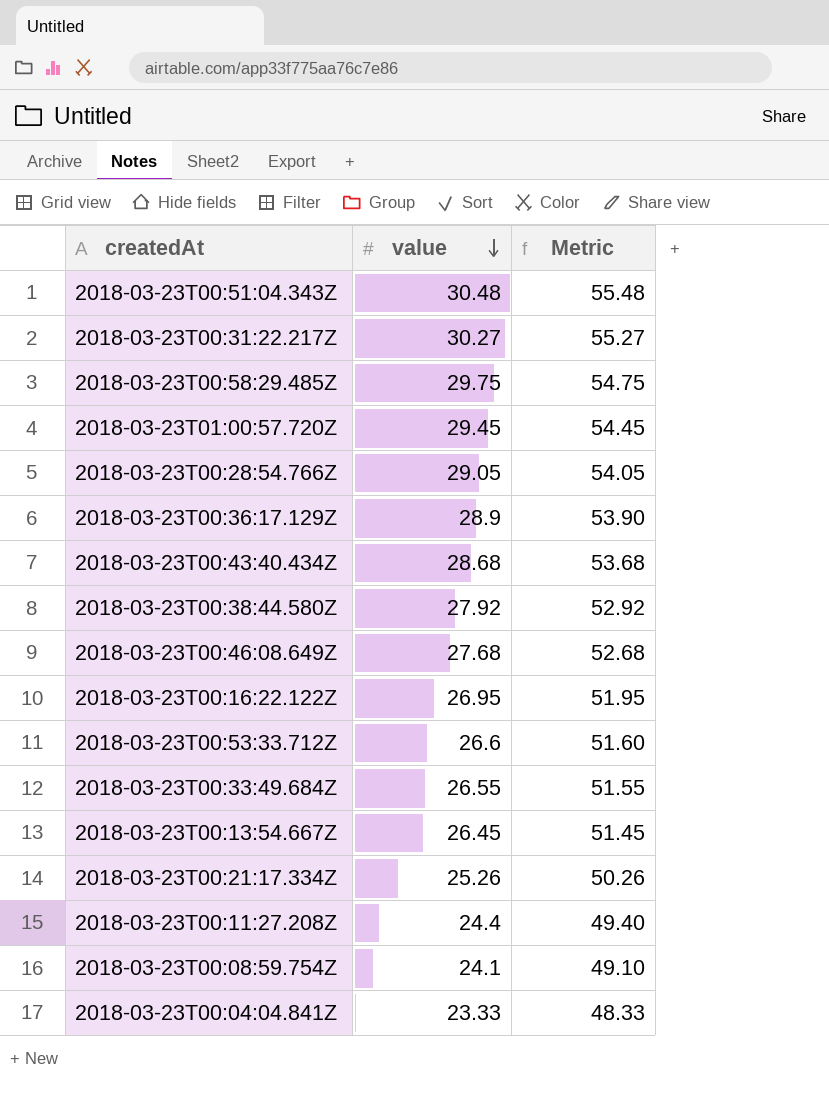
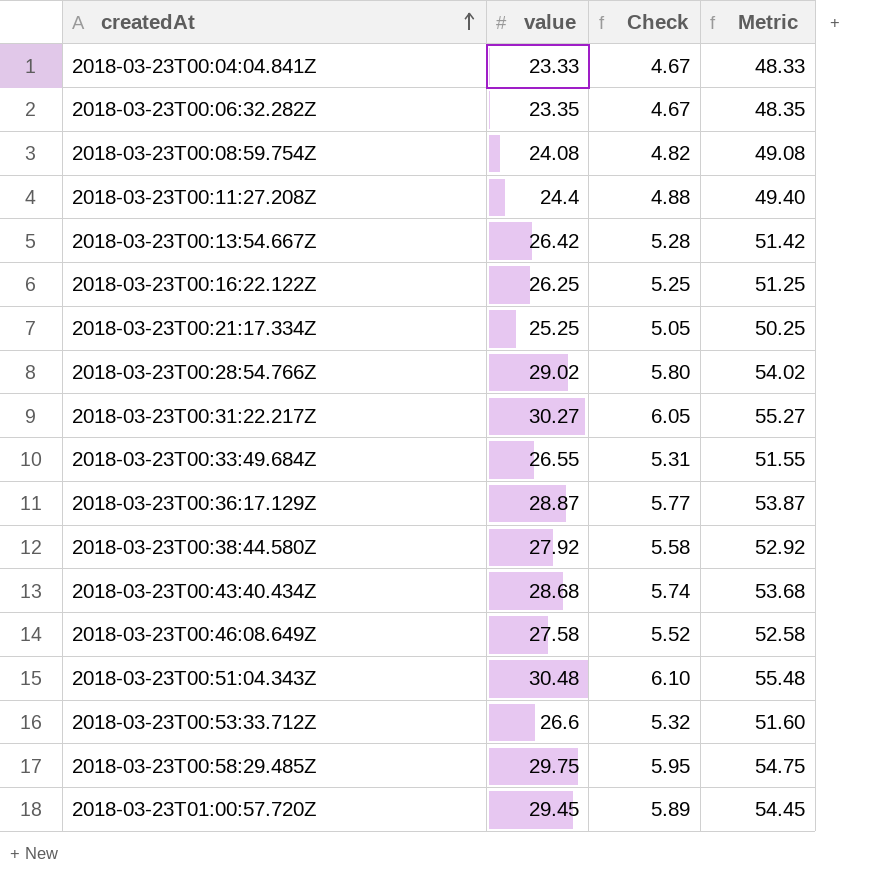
row order: value descending -> createdAt ascending
column Check | formula: none -> [value] * 0.2
row 2018-03-23T00:06:32.282Z: none -> 23.35 | 4.67 | 48.35
2018-03-23T00:08:59.754Z | value: 24.1 -> 24.08
2018-03-23T00:08:59.754Z | Metric: 49.10 -> 49.08
2018-03-23T00:13:54.667Z | value: 26.45 -> 26.42
2018-03-23T00:13:54.667Z | Metric: 51.45 -> 51.42
2018-03-23T00:16:22.122Z | value: 26.95 -> 26.25
2018-03-23T00:16:22.122Z | Metric: 51.95 -> 51.25
2018-03-23T00:21:17.334Z | value: 25.26 -> 25.25
2018-03-23T00:21:17.334Z | Metric: 50.26 -> 50.25
2018-03-23T00:28:54.766Z | value: 29.05 -> 29.02
2018-03-23T00:28:54.766Z | Metric: 54.05 -> 54.02
2018-03-23T00:36:17.129Z | value: 28.9 -> 28.87
2018-03-23T00:36:17.129Z | Metric: 53.90 -> 53.87
2018-03-23T00:46:08.649Z | value: 27.68 -> 27.58
2018-03-23T00:46:08.649Z | Metric: 52.68 -> 52.58

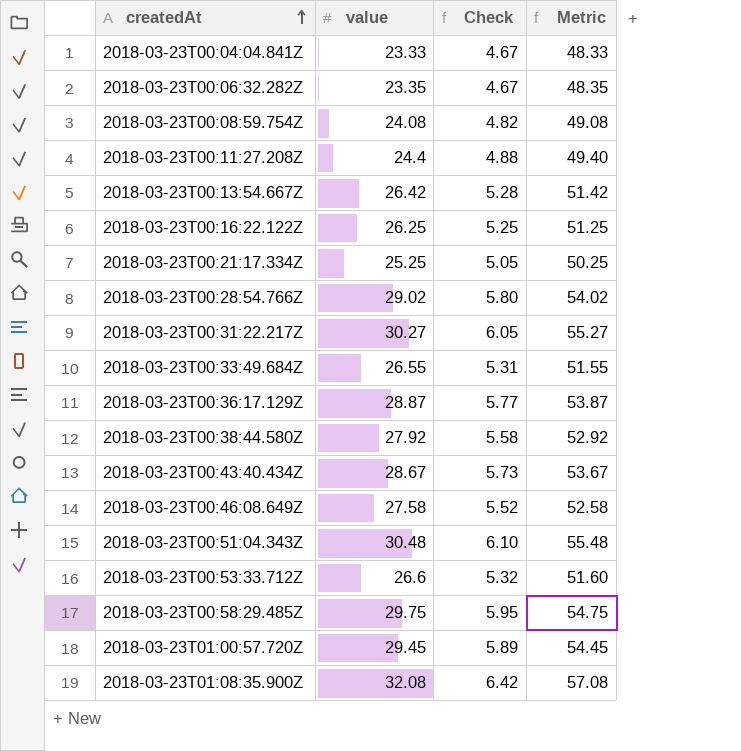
2018-03-23T00:43:40.434Z | value: 28.68 -> 28.67
2018-03-23T00:43:40.434Z | Check: 5.74 -> 5.73
2018-03-23T00:43:40.434Z | Metric: 53.68 -> 53.67
row 2018-03-23T01:08:35.900Z: none -> 32.08 | 6.42 | 57.08

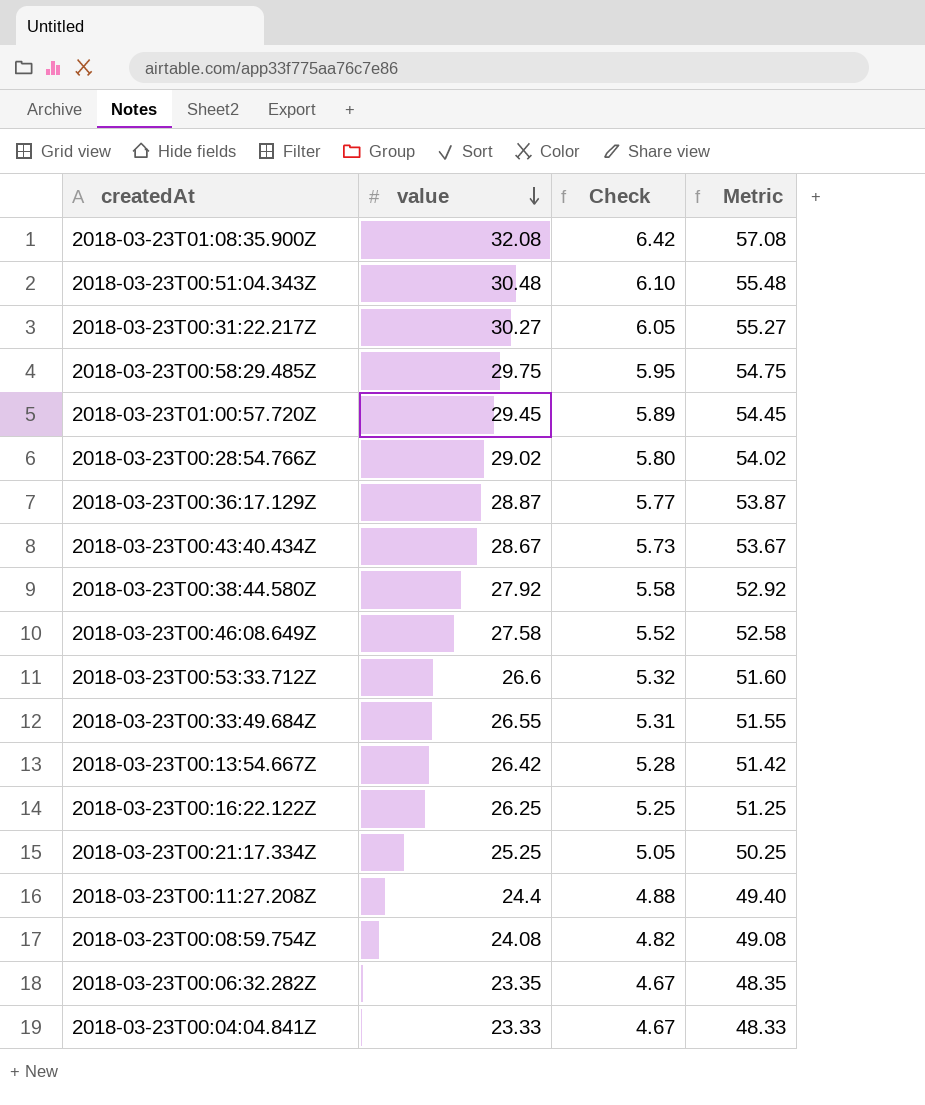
row order: createdAt ascending -> value descending

